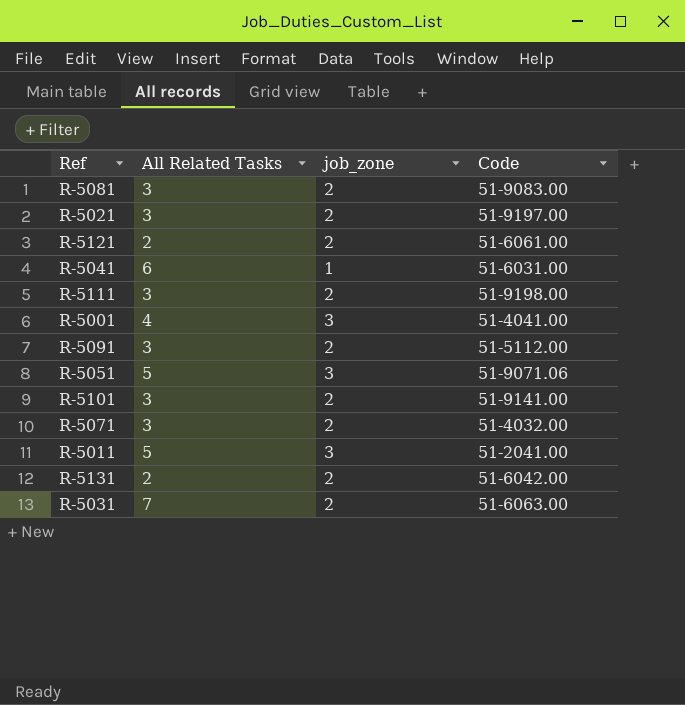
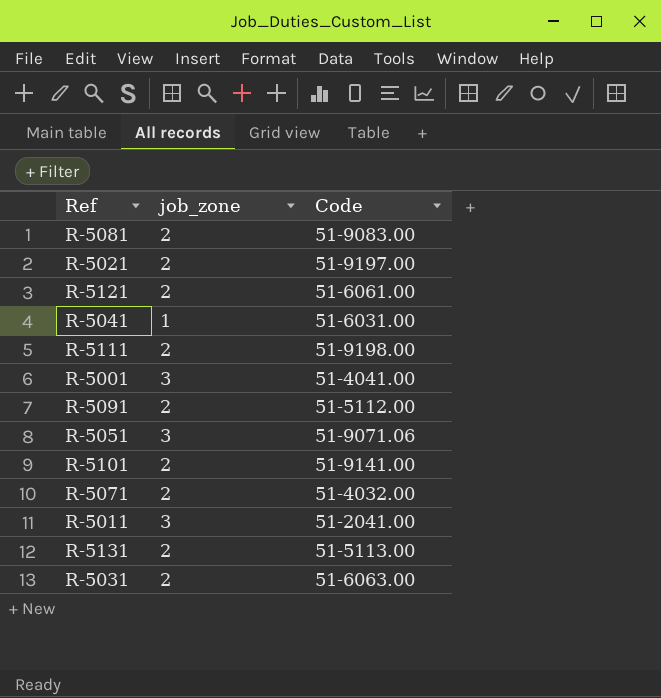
column All Related Tasks | position: 2 -> none
R-5131 | Code: 51-6042.00 -> 51-5113.00

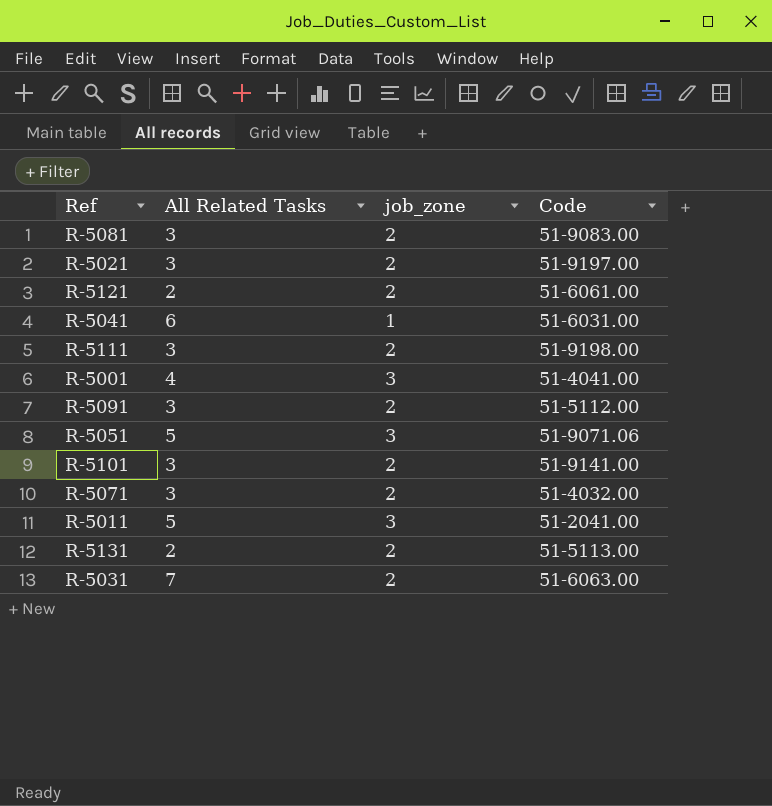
column All Related Tasks | position: none -> 2

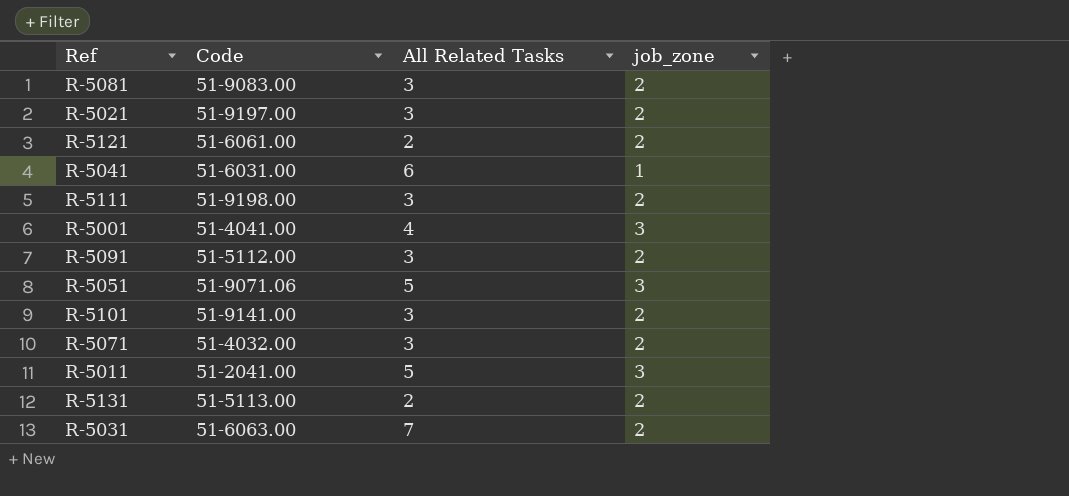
column Code | position: 4 -> 2

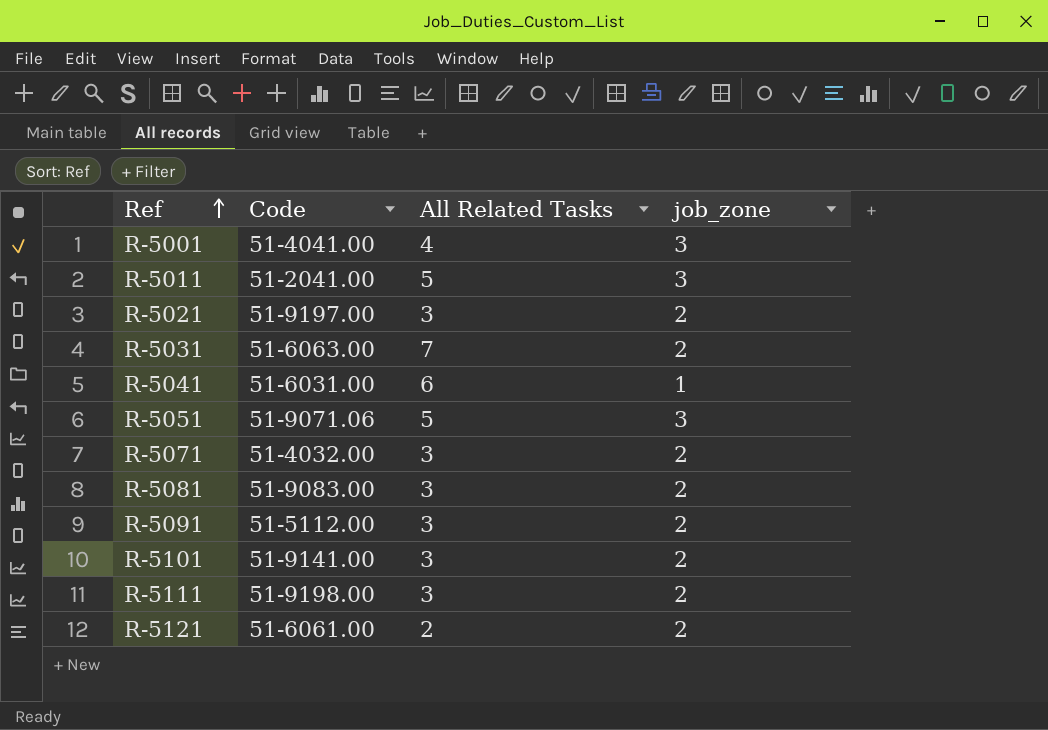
row order: none -> Ref ascending
row R-5131: 51-5113.00 | 2 | 2 -> none

